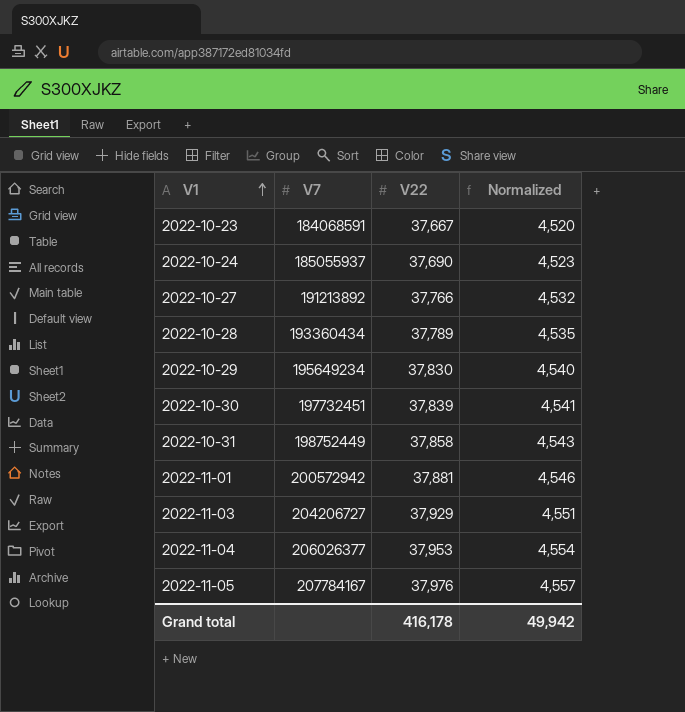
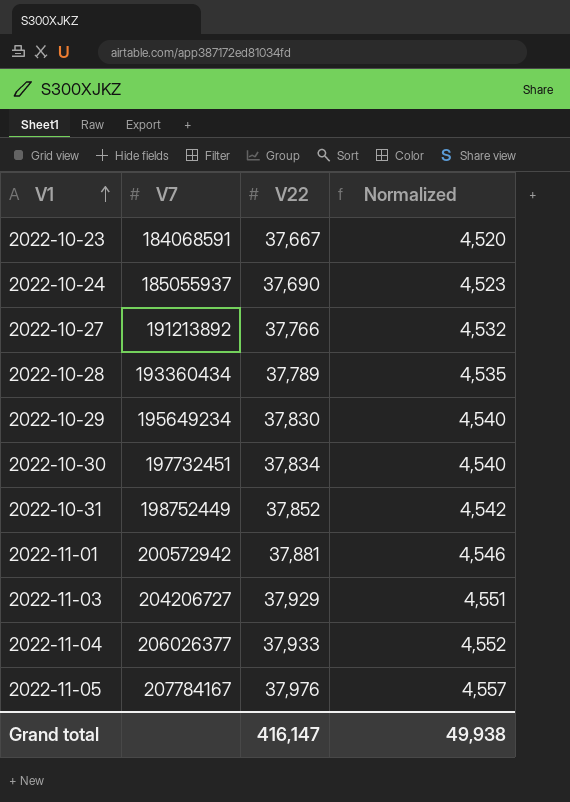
2022-10-30 | V22: 37,839 -> 37,834
2022-10-30 | Normalized: 4,541 -> 4,540
2022-10-31 | V22: 37,858 -> 37,852
2022-10-31 | Normalized: 4,543 -> 4,542
2022-11-04 | V22: 37,953 -> 37,933
2022-11-04 | Normalized: 4,554 -> 4,552
Grand total | V22: 416,178 -> 416,147
Grand total | Normalized: 49,942 -> 49,938

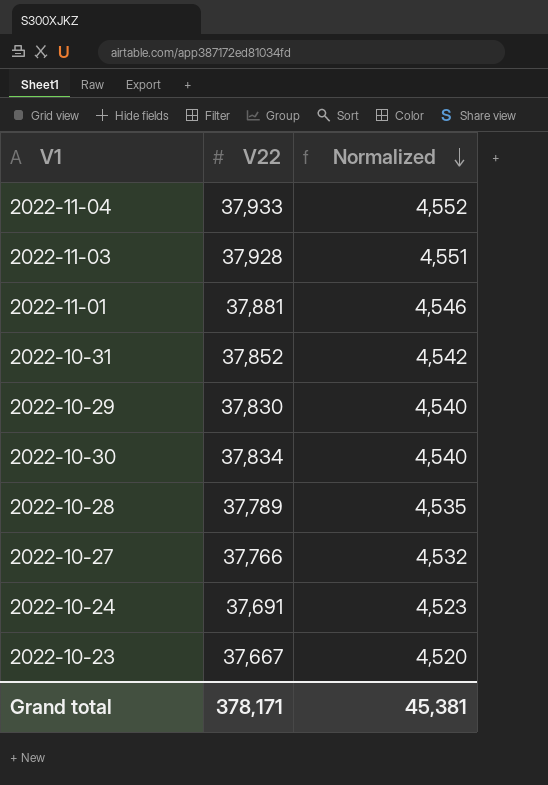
row order: V1 ascending -> Normalized descending
column V7 | position: 2 -> none
row 2022-11-05: 207784167 | 37,976 | 4,557 -> none
2022-11-03 | V22: 37,929 -> 37,928
2022-10-24 | V22: 37,690 -> 37,691
Grand total | V22: 416,147 -> 378,171
Grand total | Normalized: 49,938 -> 45,381

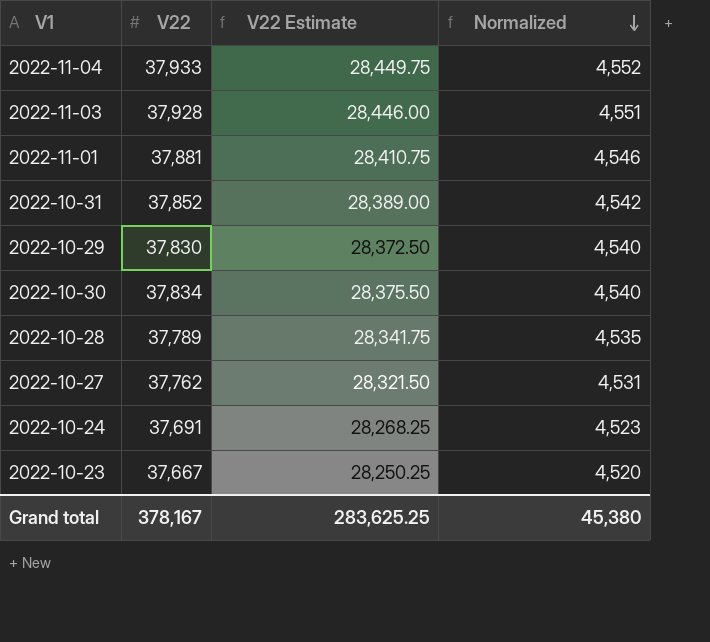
column V22 Estimate | formula: none -> [V22] * 0.75
2022-10-27 | V22: 37,766 -> 37,762
2022-10-27 | Normalized: 4,532 -> 4,531
Grand total | V22: 378,171 -> 378,167
Grand total | Normalized: 45,381 -> 45,380

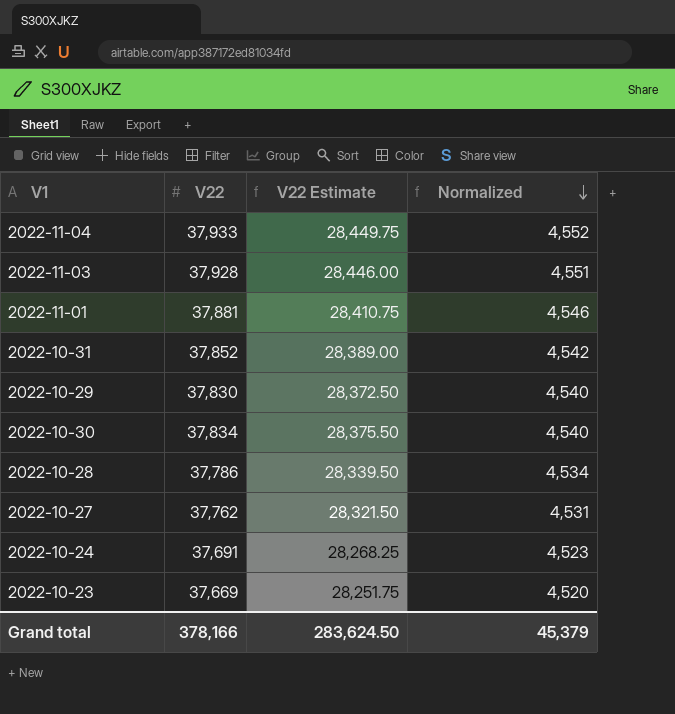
2022-10-28 | V22: 37,789 -> 37,786
2022-10-28 | V22 Estimate: 28,341.75 -> 28,339.50
2022-10-28 | Normalized: 4,535 -> 4,534
2022-10-23 | V22: 37,667 -> 37,669
2022-10-23 | V22 Estimate: 28,250.25 -> 28,251.75
Grand total | V22: 378,167 -> 378,166
Grand total | V22 Estimate: 283,625.25 -> 283,624.50
Grand total | Normalized: 45,380 -> 45,379

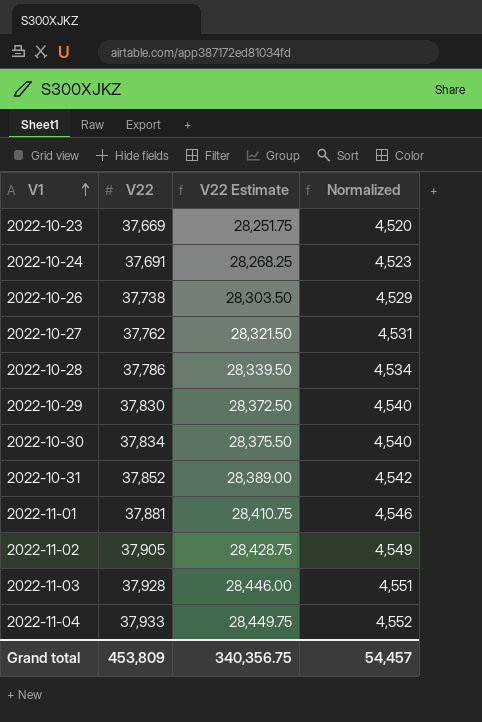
row order: Normalized descending -> V1 ascending
row 2022-10-26: none -> 37,738 | 28,303.50 | 4,529
row 2022-11-02: none -> 37,905 | 28,428.75 | 4,549
Grand total | V22: 378,166 -> 453,809
Grand total | V22 Estimate: 283,624.50 -> 340,356.75
Grand total | Normalized: 45,379 -> 54,457

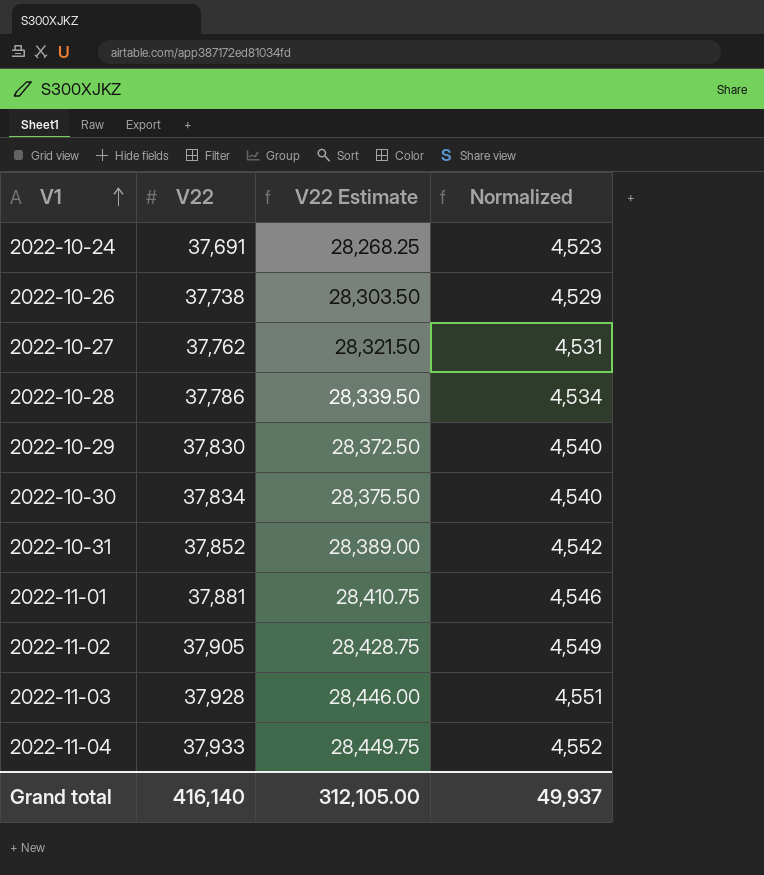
row 2022-10-23: 37,669 | 28,251.75 | 4,520 -> none
Grand total | V22: 453,809 -> 416,140
Grand total | V22 Estimate: 340,356.75 -> 312,105.00
Grand total | Normalized: 54,457 -> 49,937

